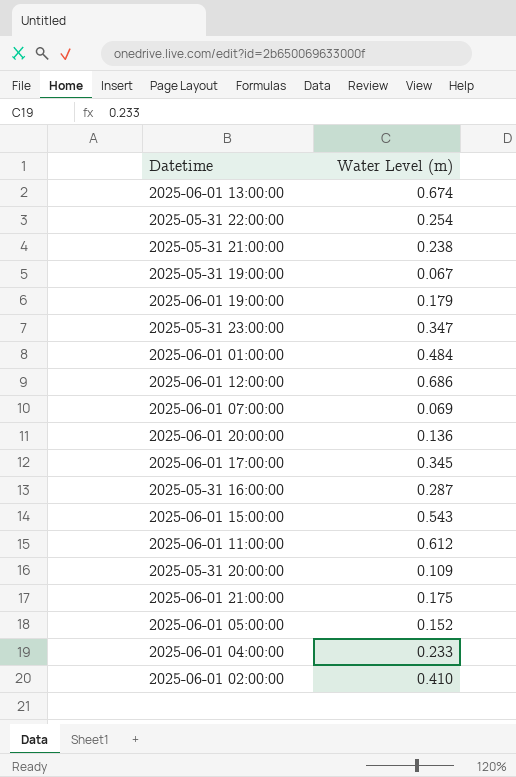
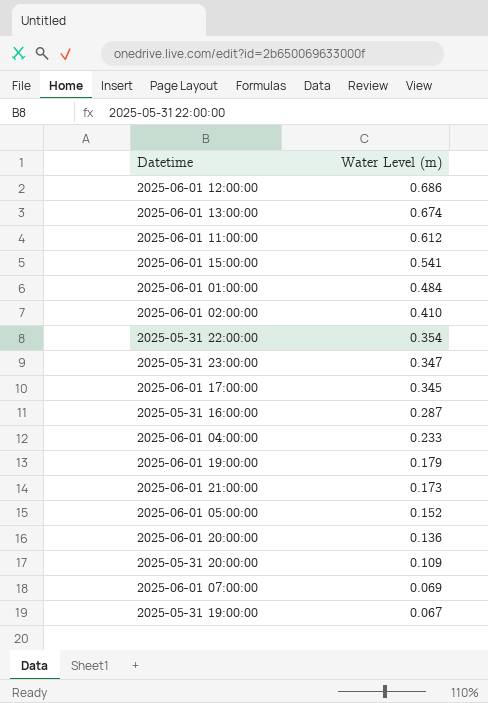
row order: none -> Water Level (m) descending
row 2025-05-31 21:00:00: 0.238 -> none
2025-06-01 15:00:00 | Water Level (m): 0.543 -> 0.541
2025-05-31 22:00:00 | Water Level (m): 0.254 -> 0.354
2025-06-01 21:00:00 | Water Level (m): 0.175 -> 0.173

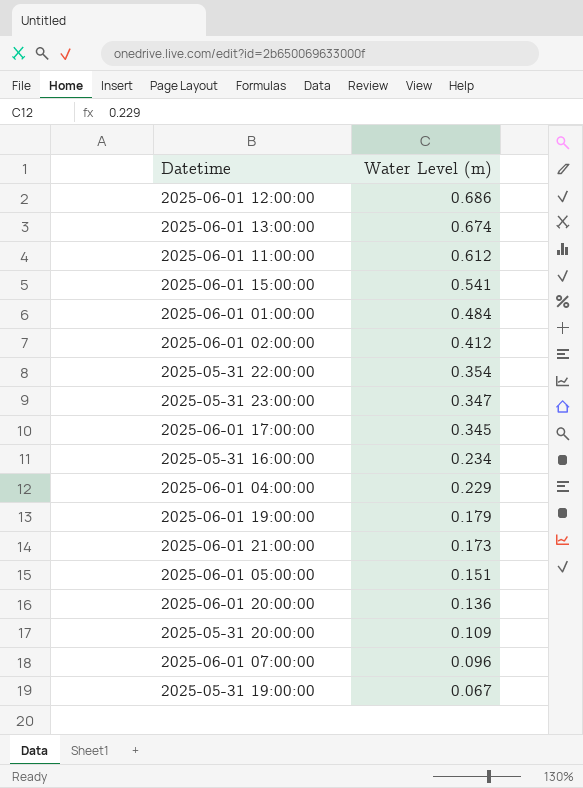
2025-06-01 02:00:00 | Water Level (m): 0.410 -> 0.412
2025-05-31 16:00:00 | Water Level (m): 0.287 -> 0.234
2025-06-01 04:00:00 | Water Level (m): 0.233 -> 0.229
2025-06-01 05:00:00 | Water Level (m): 0.152 -> 0.151
2025-06-01 07:00:00 | Water Level (m): 0.069 -> 0.096

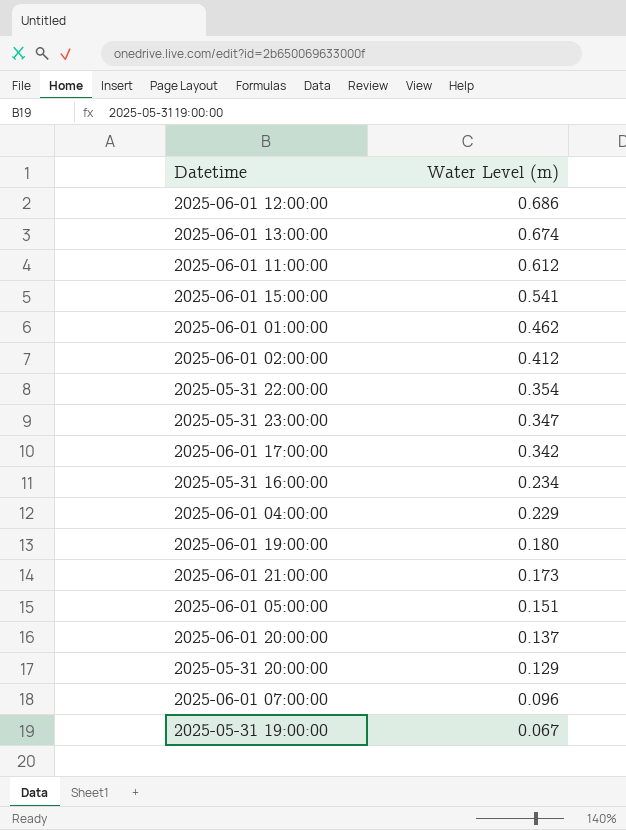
2025-06-01 01:00:00 | Water Level (m): 0.484 -> 0.462
2025-06-01 17:00:00 | Water Level (m): 0.345 -> 0.342
2025-06-01 19:00:00 | Water Level (m): 0.179 -> 0.180
2025-06-01 20:00:00 | Water Level (m): 0.136 -> 0.137
2025-05-31 20:00:00 | Water Level (m): 0.109 -> 0.129

